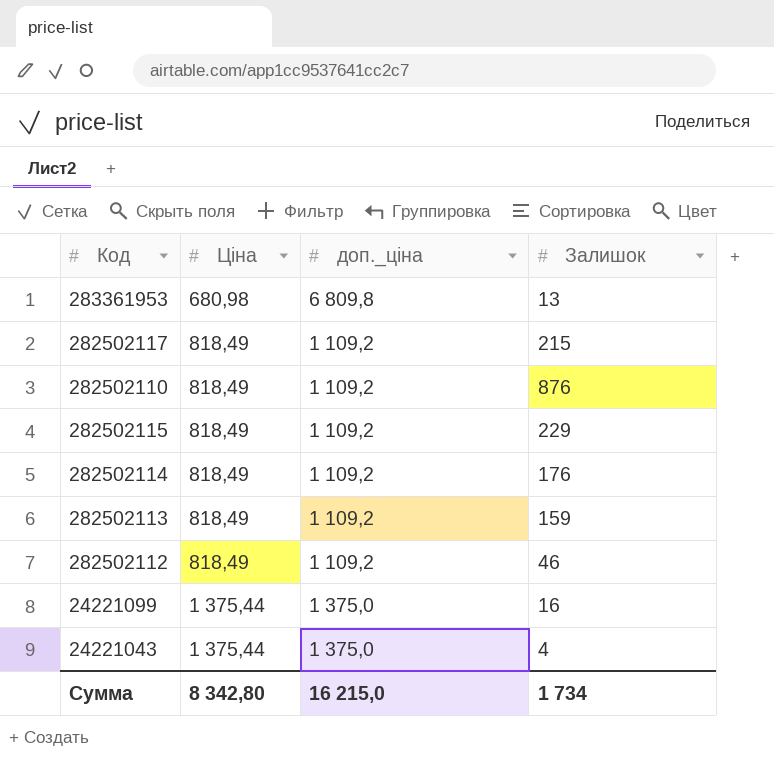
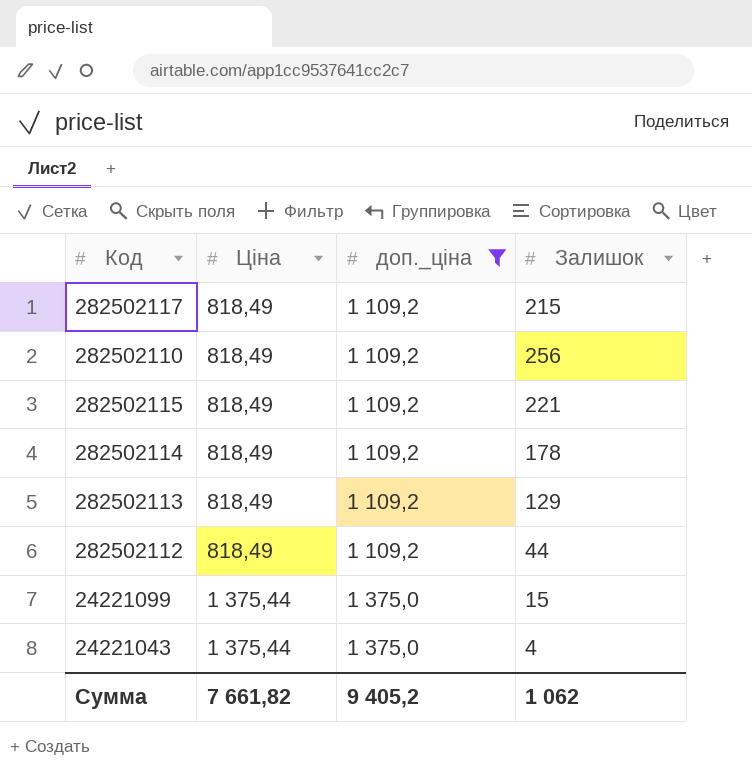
filter: none -> доп._ціна != 6 809,8
282502110 | Залишок: 876 -> 256
282502115 | Залишок: 229 -> 221
282502114 | Залишок: 176 -> 178
282502113 | Залишок: 159 -> 129
282502112 | Залишок: 46 -> 44
24221099 | Залишок: 16 -> 15
Сумма | Ціна: 8 342,80 -> 7 661,82
Сумма | доп._ціна: 16 215,0 -> 9 405,2
Сумма | Залишок: 1 734 -> 1 062

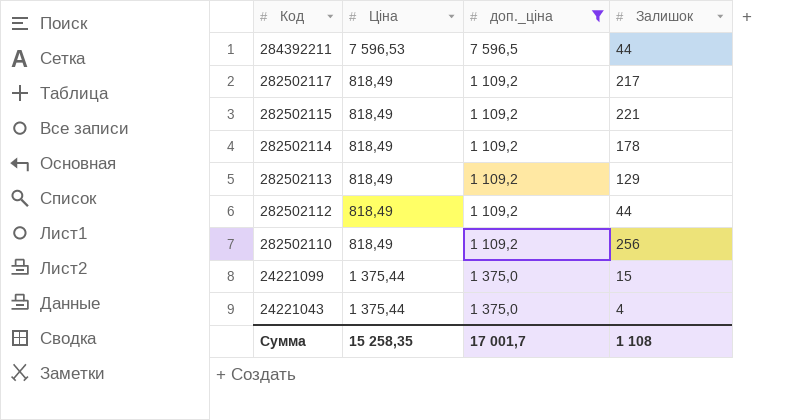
row order: Ціна ascending -> Код descending
row 284392211: none -> 7 596,53 | 7 596,5 | 44
282502117 | Залишок: 215 -> 217
Сумма | Ціна: 7 661,82 -> 15 258,35
Сумма | доп._ціна: 9 405,2 -> 17 001,7
Сумма | Залишок: 1 062 -> 1 108

